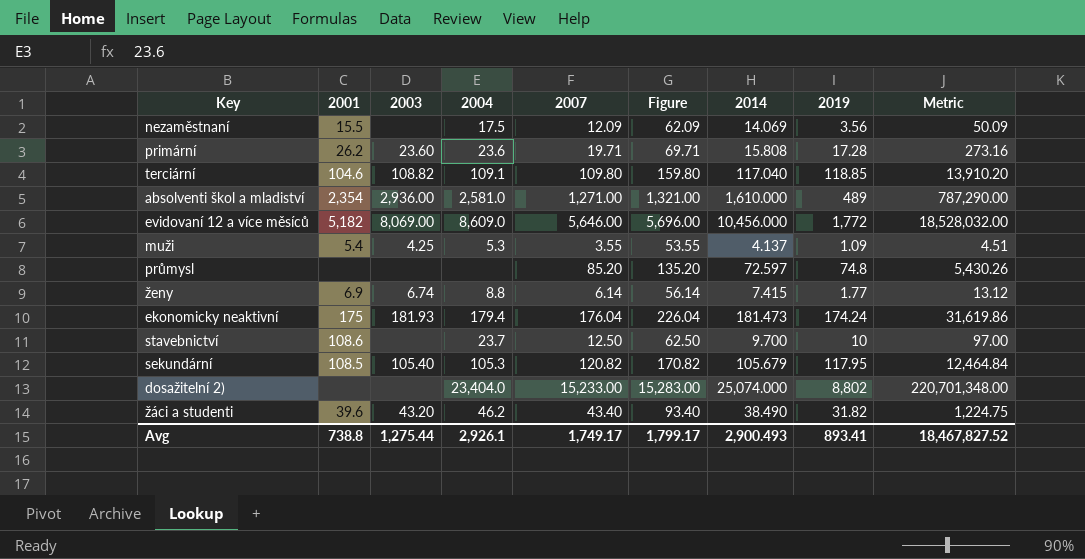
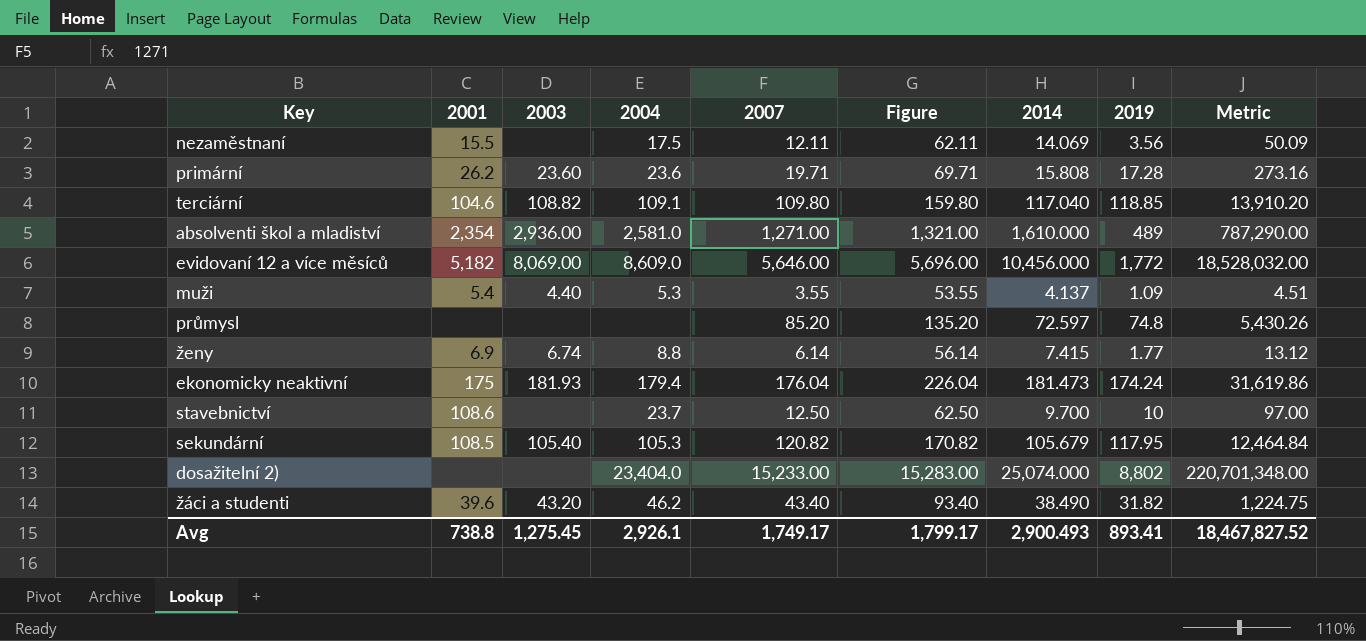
nezaměstnaní | 2007: 12.09 -> 12.11
nezaměstnaní | Figure: 62.09 -> 62.11
muži | 2003: 4.25 -> 4.40
Avg | 2003: 1,275.44 -> 1,275.45

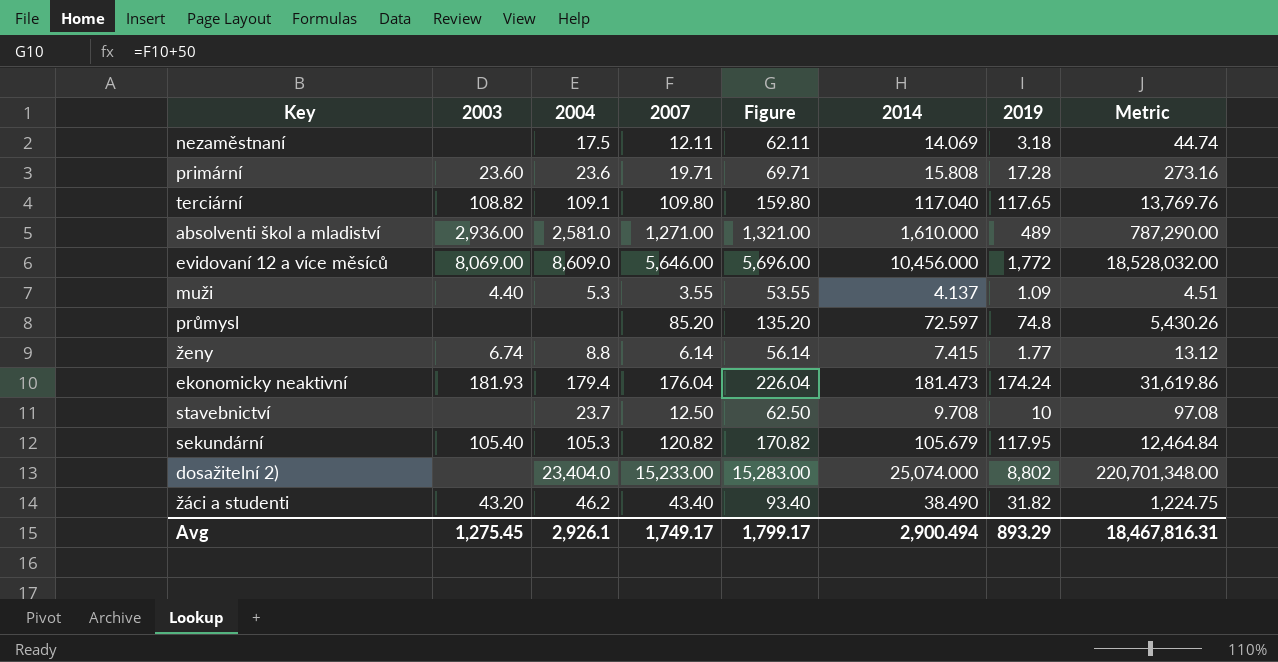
column 2001 | position: 2 -> none
nezaměstnaní | 2019: 3.56 -> 3.18
nezaměstnaní | Metric: 50.09 -> 44.74
terciární | 2019: 118.85 -> 117.65
terciární | Metric: 13,910.20 -> 13,769.76
stavebnictví | 2014: 9.700 -> 9.708
stavebnictví | Metric: 97.00 -> 97.08
Avg | 2014: 2,900.493 -> 2,900.494
Avg | 2019: 893.41 -> 893.29
Avg | Metric: 18,467,827.52 -> 18,467,816.31

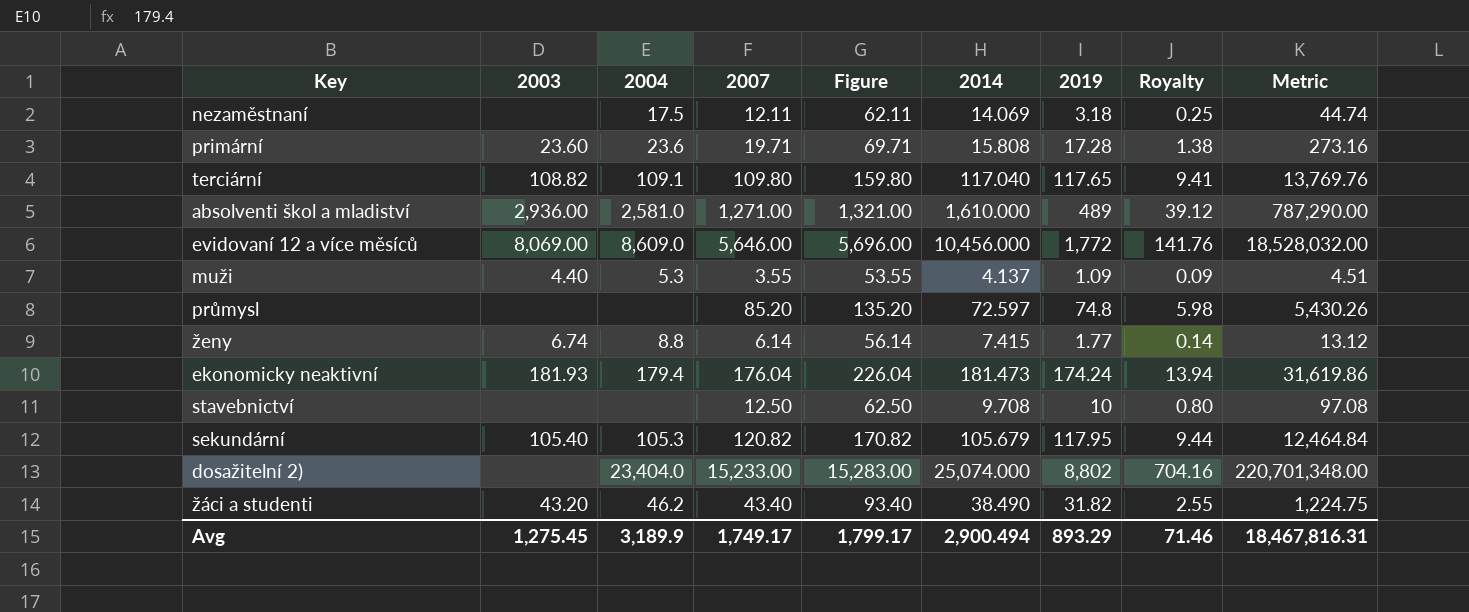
column Royalty | formula: none -> [2019] * 0.08
stavebnictví | 2004: 23.7 -> none
Avg | 2004: 2,926.1 -> 3,189.9

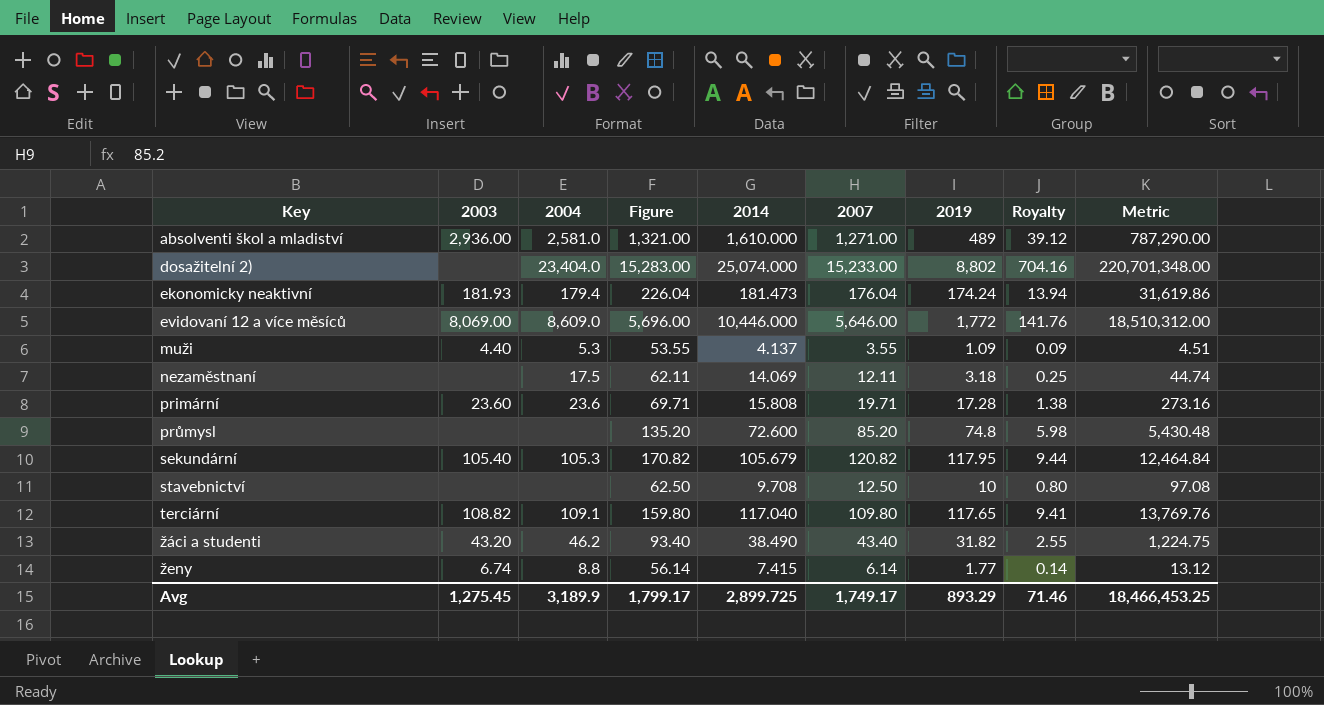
row order: none -> Key ascending
column 2007 | position: 4 -> 6
evidovaní 12 a více měsíců | 2014: 10,456.000 -> 10,446.000
evidovaní 12 a více měsíců | Metric: 18,528,032.00 -> 18,510,312.00
průmysl | 2014: 72.597 -> 72.600
průmysl | Metric: 5,430.26 -> 5,430.48
Avg | 2014: 2,900.494 -> 2,899.725
Avg | Metric: 18,467,816.31 -> 18,466,453.25

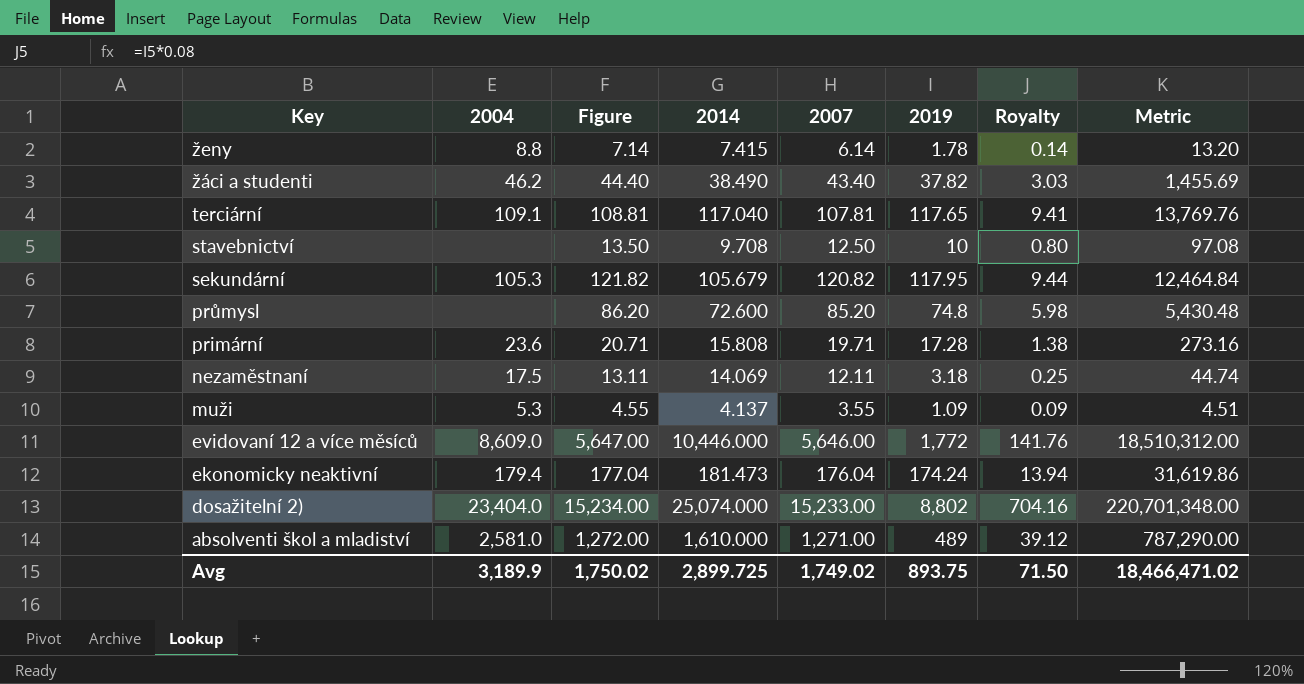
row order: Key ascending -> Key descending
column 2003 | position: 2 -> none
column Figure | formula: [2007] + 50 -> [2007] + 1
ženy | 2019: 1.77 -> 1.78
ženy | Metric: 13.12 -> 13.20
žáci a studenti | 2019: 31.82 -> 37.82
žáci a studenti | Royalty: 2.55 -> 3.03
žáci a studenti | Metric: 1,224.75 -> 1,455.69
terciární | 2007: 109.80 -> 107.81
Avg | Figure: 1,799.17 -> 1,750.02
Avg | 2007: 1,749.17 -> 1,749.02
Avg | 2019: 893.29 -> 893.75
Avg | Royalty: 71.46 -> 71.50
Avg | Metric: 18,466,453.25 -> 18,466,471.02

